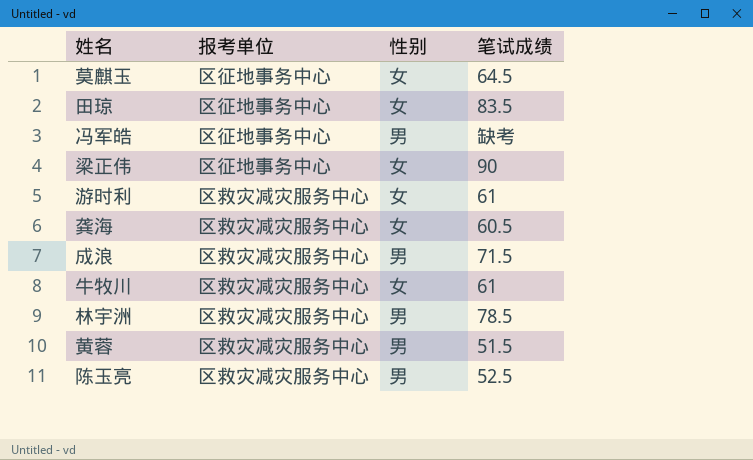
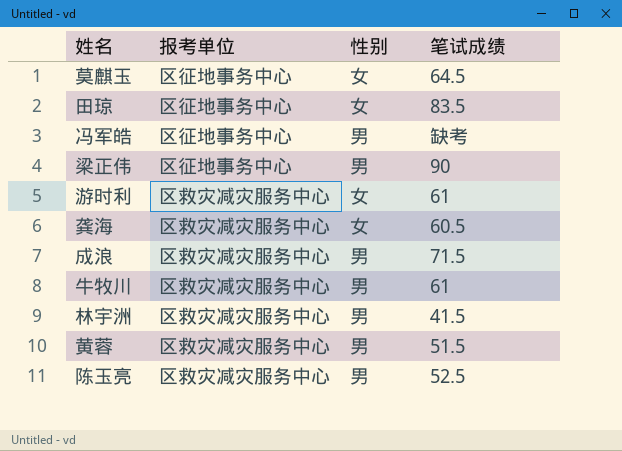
梁正伟 | 性别: 女 -> 男
牛牧川 | 性别: 女 -> 男
林宇洲 | 笔试成绩: 78.5 -> 41.5

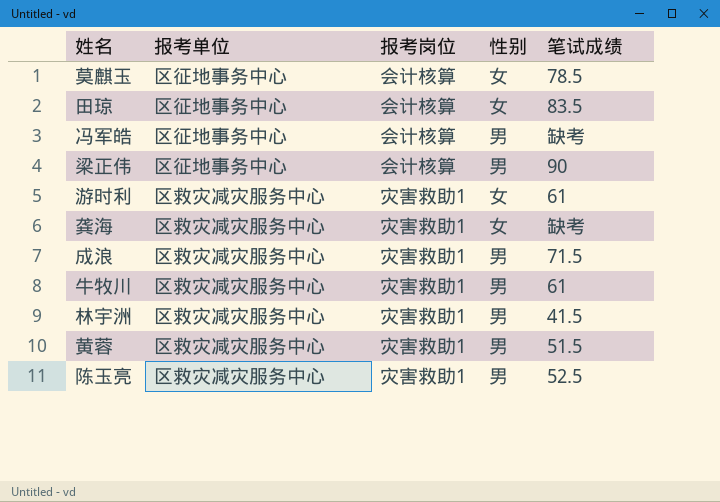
column 报考岗位 | position: none -> 3
莫麒玉 | 笔试成绩: 64.5 -> 78.5
龚海 | 笔试成绩: 60.5 -> 缺考

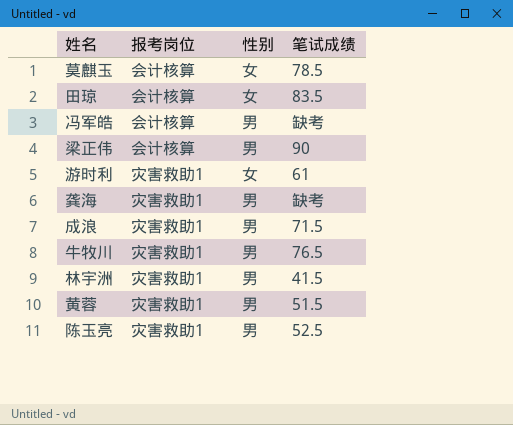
column 报考单位 | position: 2 -> none
龚海 | 性别: 女 -> 男
牛牧川 | 笔试成绩: 61 -> 76.5

